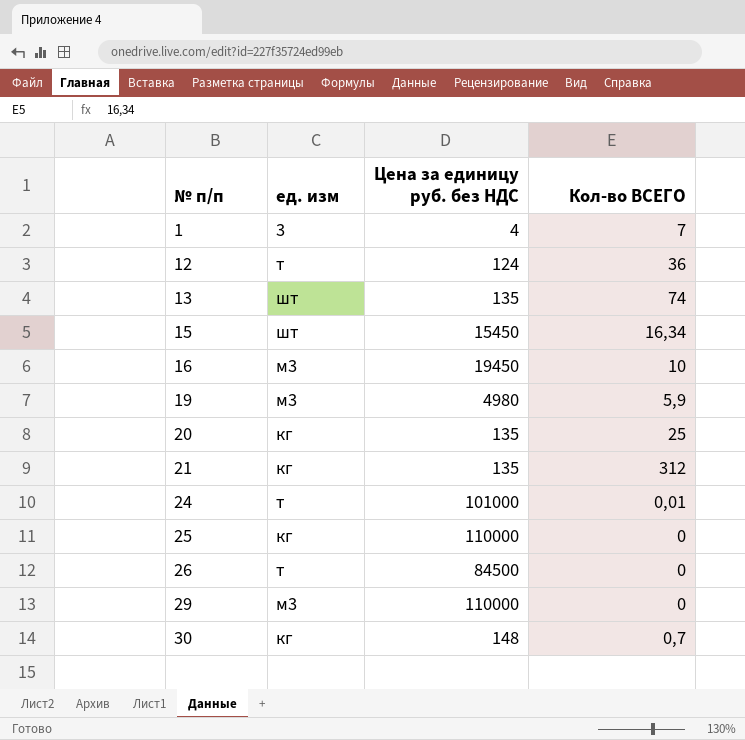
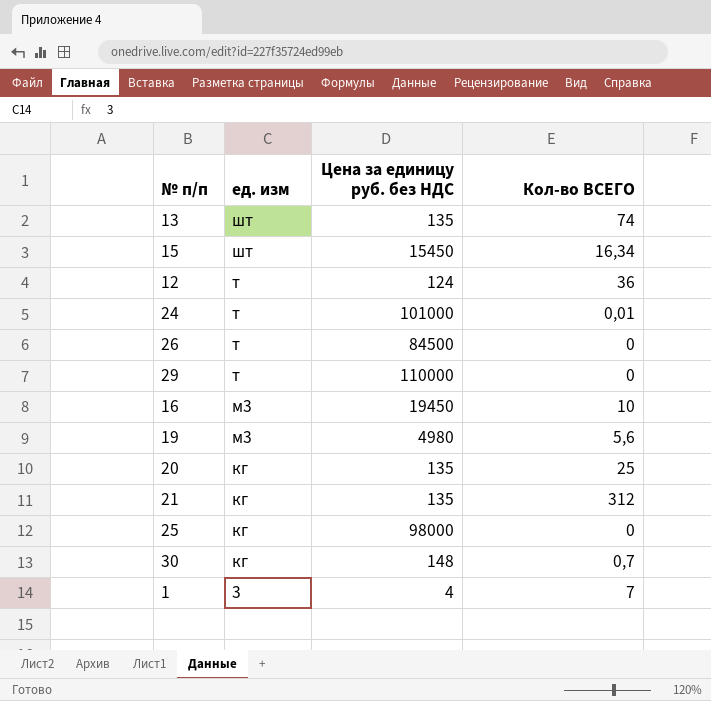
row order: № п/п ascending -> ед. изм descending
29 | ед. изм: м3 -> т
19 | Кол-во ВСЕГО: 5,9 -> 5,6
25 | Цена за единицу руб. без НДС: 110000 -> 98000

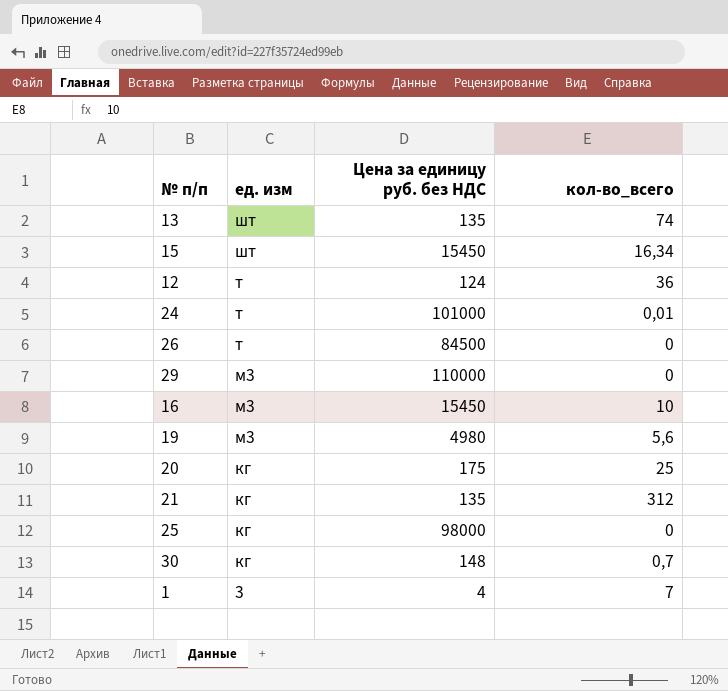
column name: Кол-во ВСЕГО -> кол-во_всего
29 | ед. изм: т -> м3
16 | Цена за единицу руб. без НДС: 19450 -> 15450
20 | Цена за единицу руб. без НДС: 135 -> 175

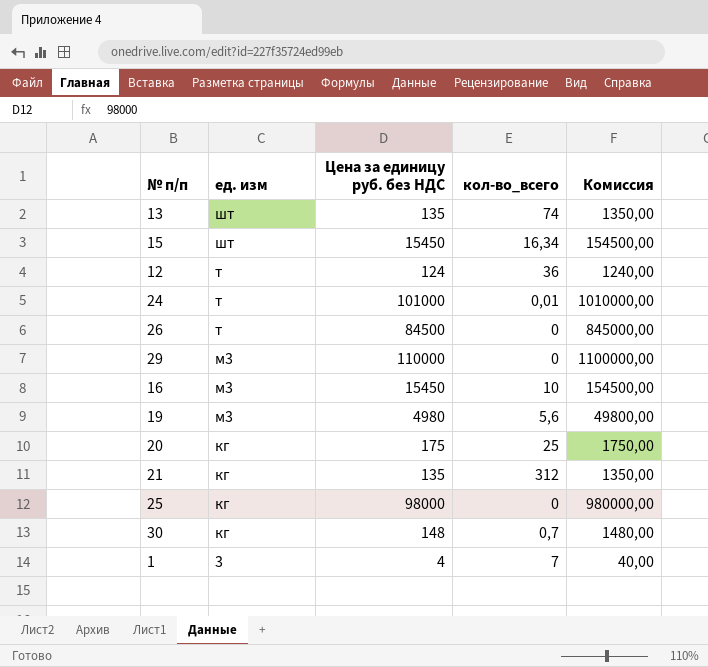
column Комиссия | formula: none -> [Цена за единицу руб. без НДС] * 10

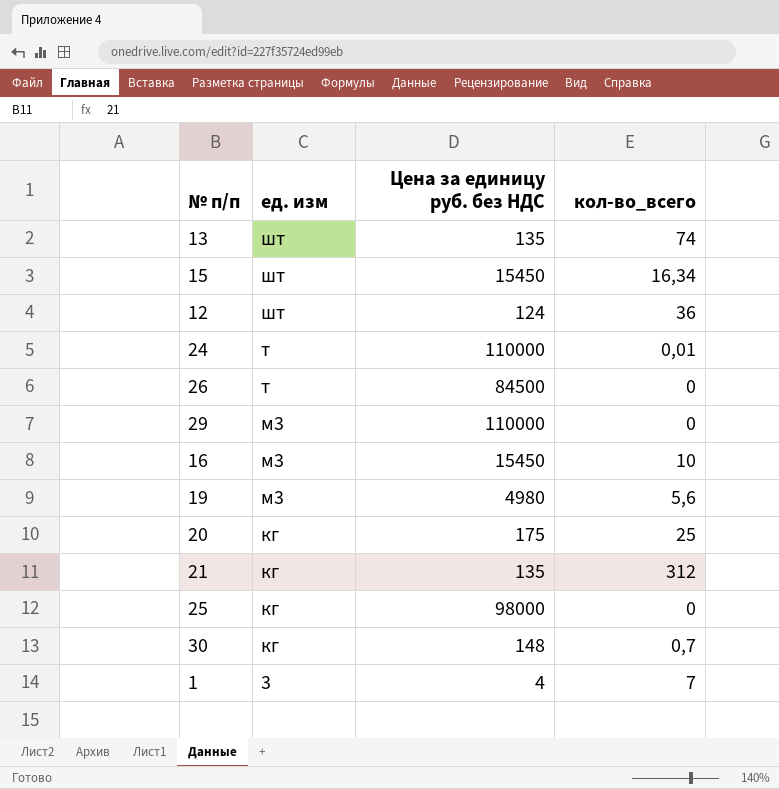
column Комиссия | formula: [Цена за единицу руб. без НДС] * 10 -> none
12 | ед. изм: т -> шт
24 | Цена за единицу руб. без НДС: 101000 -> 110000

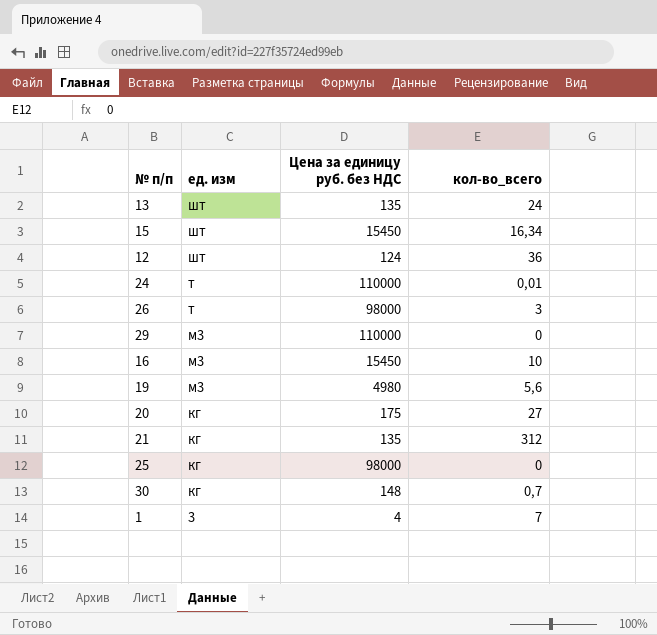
13 | кол-во_всего: 74 -> 24
26 | Цена за единицу руб. без НДС: 84500 -> 98000
26 | кол-во_всего: 0 -> 3
20 | кол-во_всего: 25 -> 27

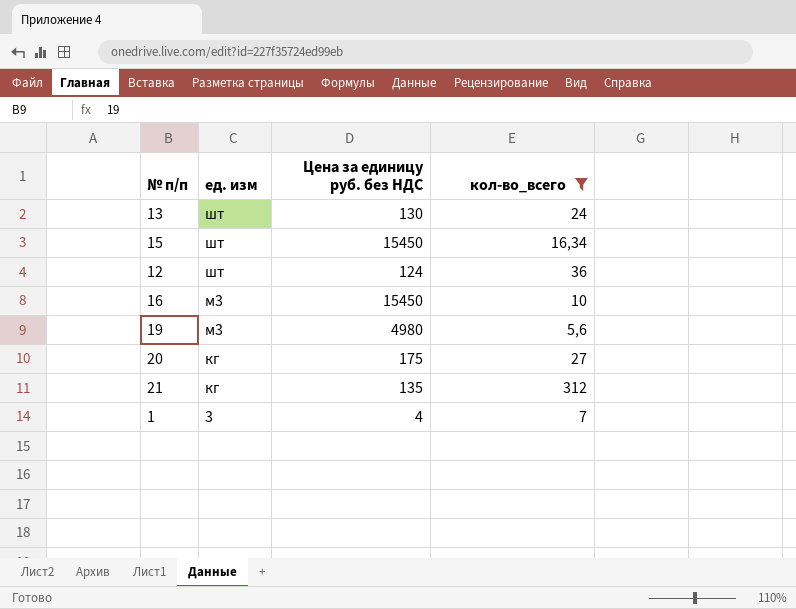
filter: none -> кол-во_всего >= 5,6
13 | Цена за единицу руб. без НДС: 135 -> 130

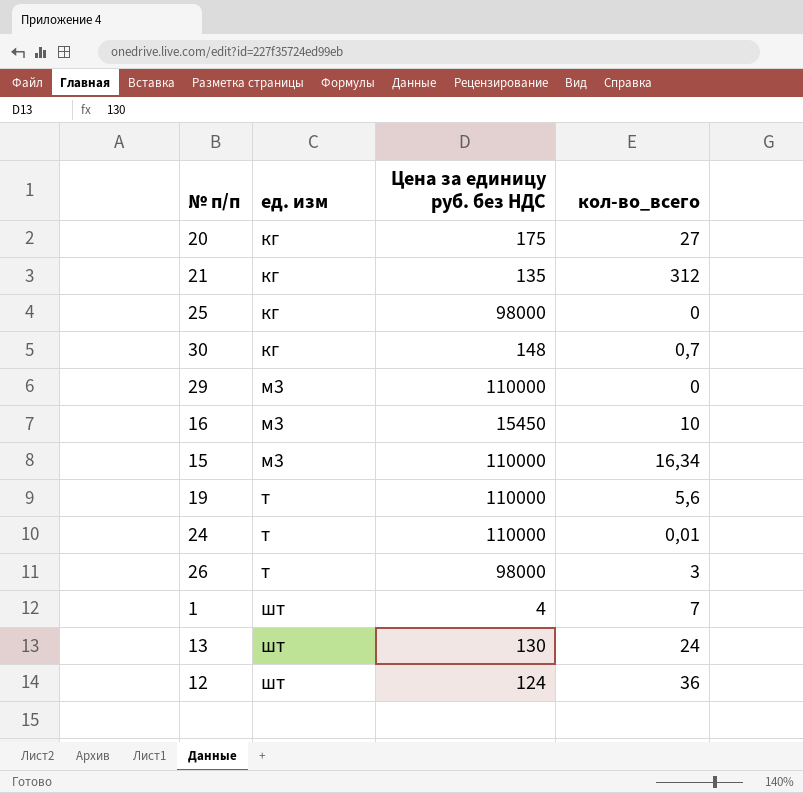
filter: кол-во_всего >= 5,6 -> none
row order: ед. изм descending -> ед. изм ascending
15 | ед. изм: шт -> м3
15 | Цена за единицу руб. без НДС: 15450 -> 110000
19 | ед. изм: м3 -> т
19 | Цена за единицу руб. без НДС: 4980 -> 110000
1 | ед. изм: 3 -> шт

